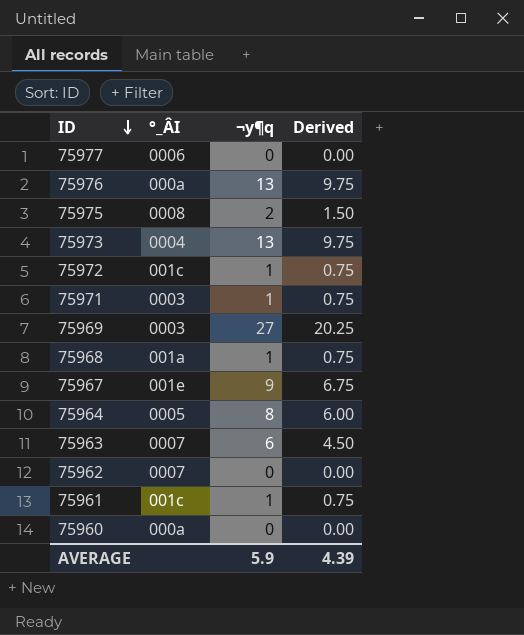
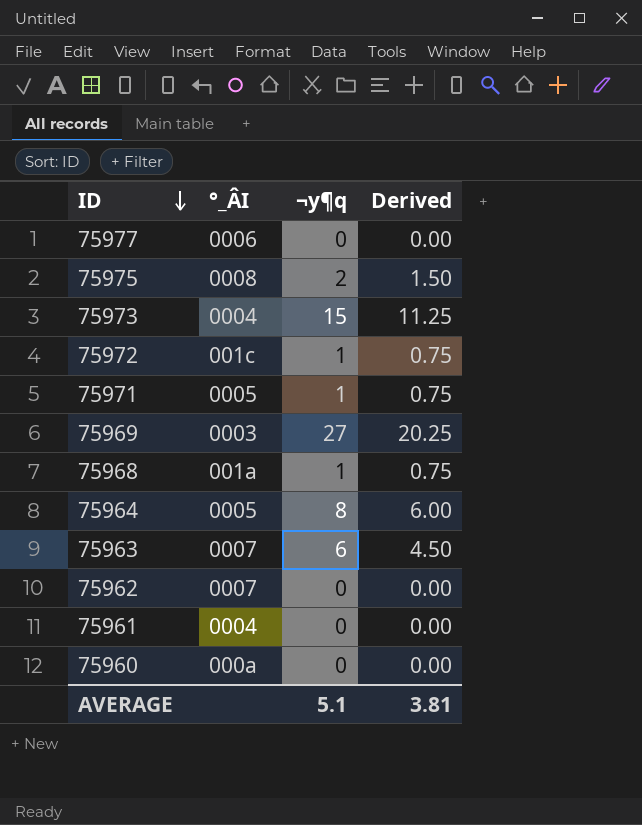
row 75976: 000a | 13 | 9.75 -> none
row 75967: 001e | 9 | 6.75 -> none
75973 | ¬y¶q: 13 -> 15
75973 | Derived: 9.75 -> 11.25
75971 | °_ÂI: 0003 -> 0005
75961 | °_ÂI: 001c -> 0004
75961 | ¬y¶q: 1 -> 0
75961 | Derived: 0.75 -> 0.00
AVERAGE | ¬y¶q: 5.9 -> 5.1
AVERAGE | Derived: 4.39 -> 3.81

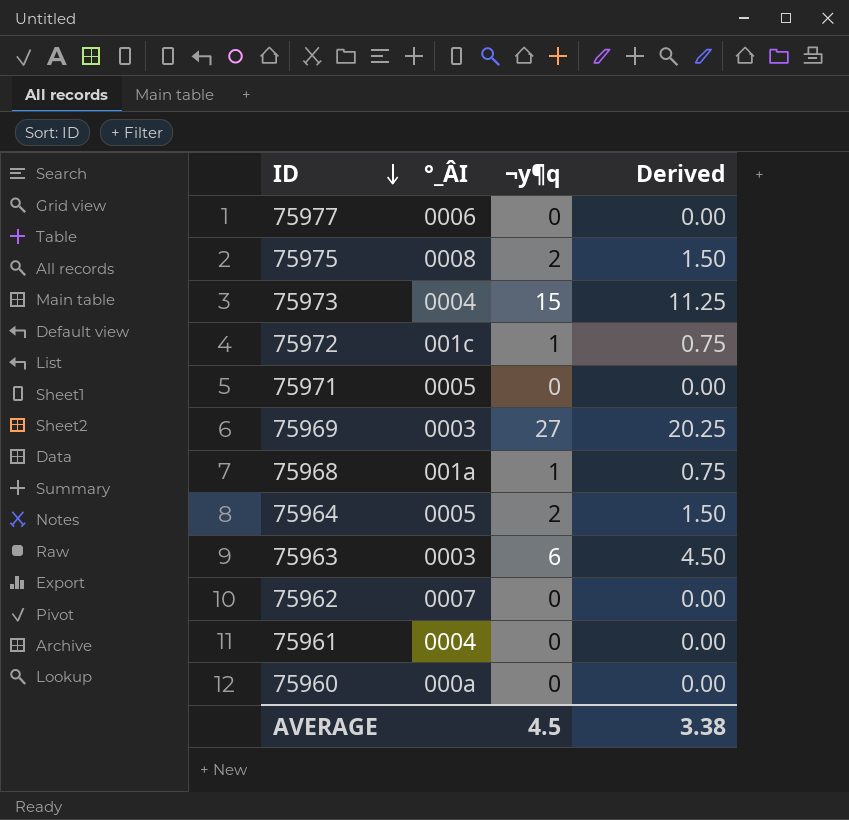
75971 | ¬y¶q: 1 -> 0
75971 | Derived: 0.75 -> 0.00
75964 | ¬y¶q: 8 -> 2
75964 | Derived: 6.00 -> 1.50
75963 | °_ÂI: 0007 -> 0003
AVERAGE | ¬y¶q: 5.1 -> 4.5
AVERAGE | Derived: 3.81 -> 3.38

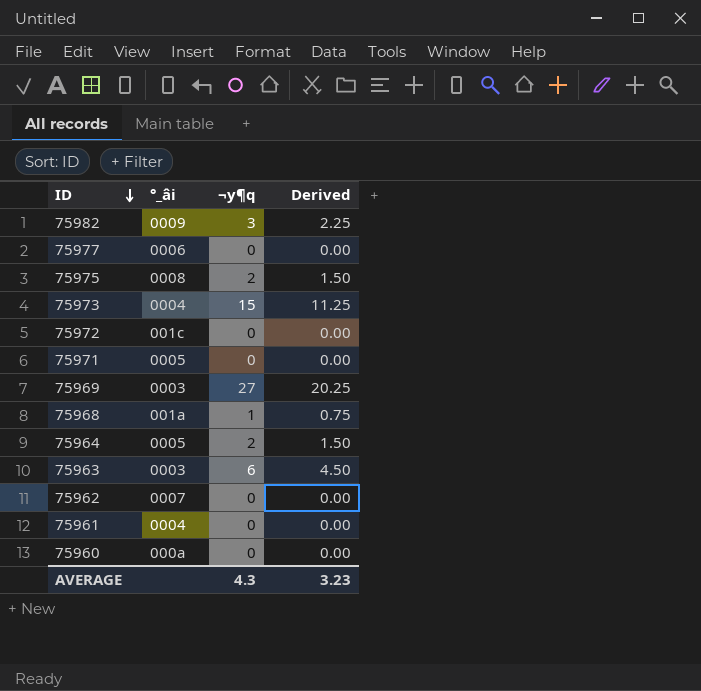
column name: °_ÂI -> °_âi
row 75982: none -> 0009 | 3 | 2.25
75972 | ¬y¶q: 1 -> 0
75972 | Derived: 0.75 -> 0.00
AVERAGE | ¬y¶q: 4.5 -> 4.3
AVERAGE | Derived: 3.38 -> 3.23

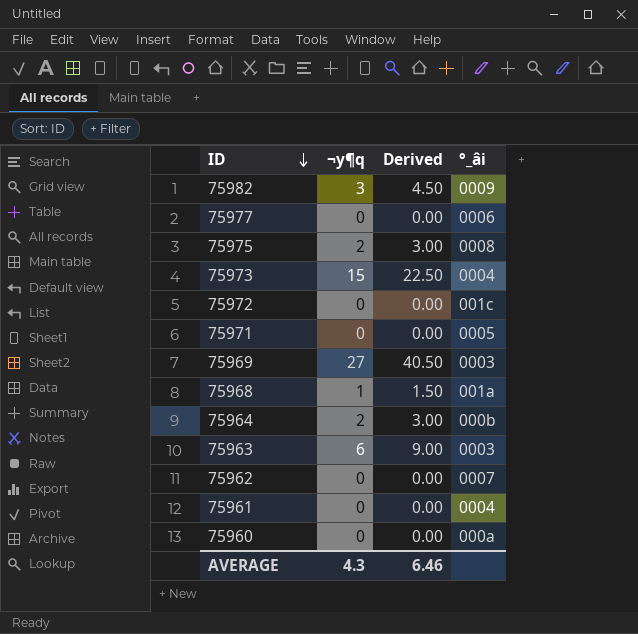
column Derived | formula: [¬y¶q] * 0.75 -> [¬y¶q] * 1.5
column °_âi | position: 2 -> 4
75964 | °_âi: 0005 -> 000b
AVERAGE | Derived: 3.23 -> 6.46

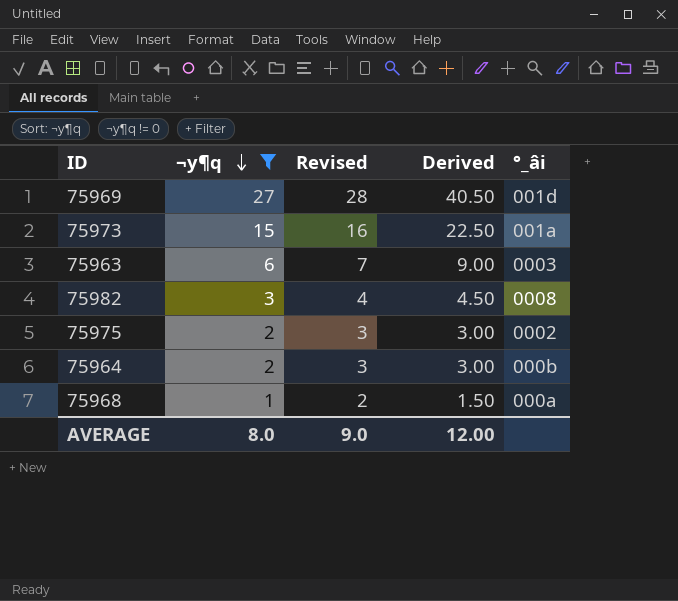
filter: none -> ¬y¶q != 0
row order: ID descending -> ¬y¶q descending
column Revised | formula: none -> [¬y¶q] + 1
75969 | °_âi: 0003 -> 001d
75973 | °_âi: 0004 -> 001a
75982 | °_âi: 0009 -> 0008
75975 | °_âi: 0008 -> 0002
75968 | °_âi: 001a -> 000a
AVERAGE | ¬y¶q: 4.3 -> 8.0
AVERAGE | Derived: 6.46 -> 12.00

